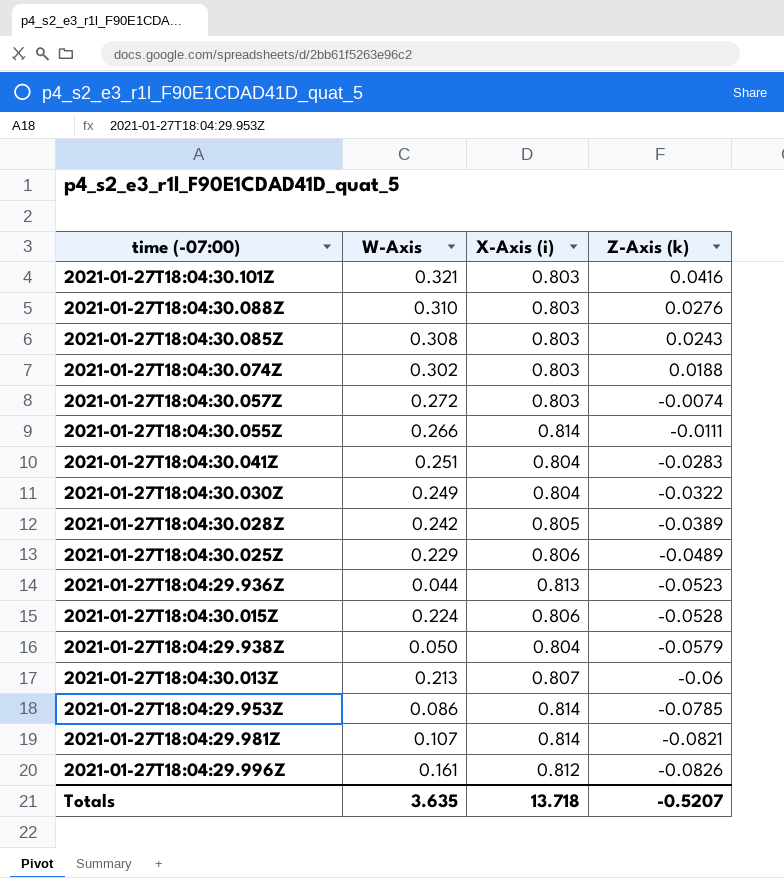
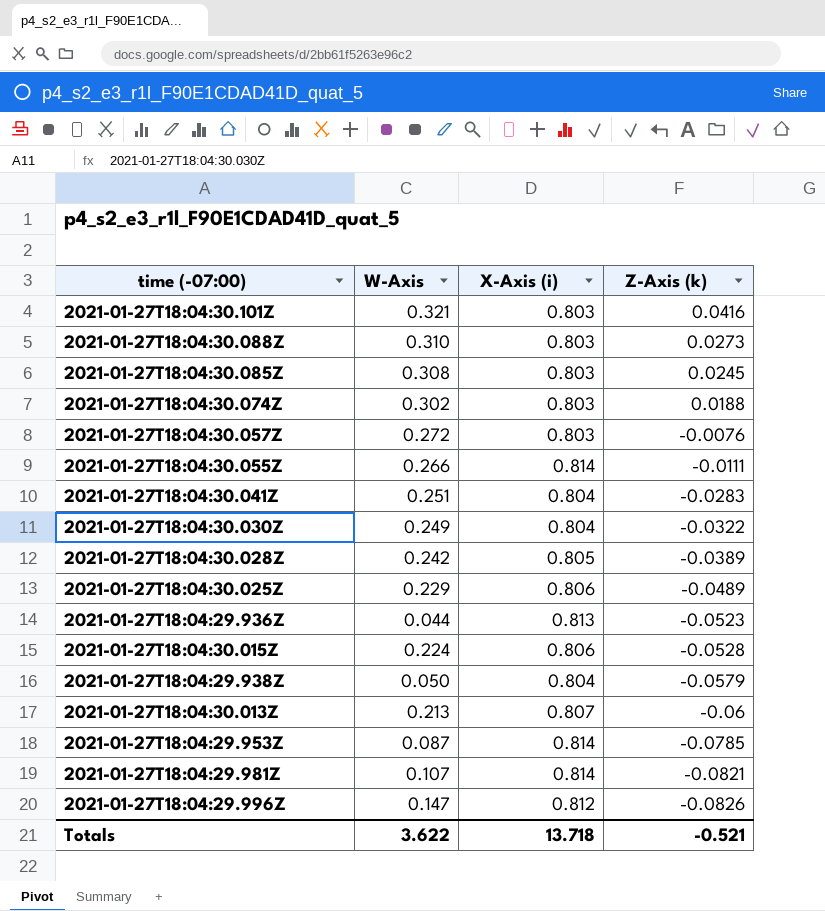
2021-01-27T18:04:30.088Z | Z-Axis (k): 0.0276 -> 0.0273
2021-01-27T18:04:30.085Z | Z-Axis (k): 0.0243 -> 0.0245
2021-01-27T18:04:30.057Z | Z-Axis (k): -0.0074 -> -0.0076
2021-01-27T18:04:29.953Z | W-Axis: 0.086 -> 0.087
2021-01-27T18:04:29.996Z | W-Axis: 0.161 -> 0.147
Totals | W-Axis: 3.635 -> 3.622
Totals | Z-Axis (k): -0.5207 -> -0.521

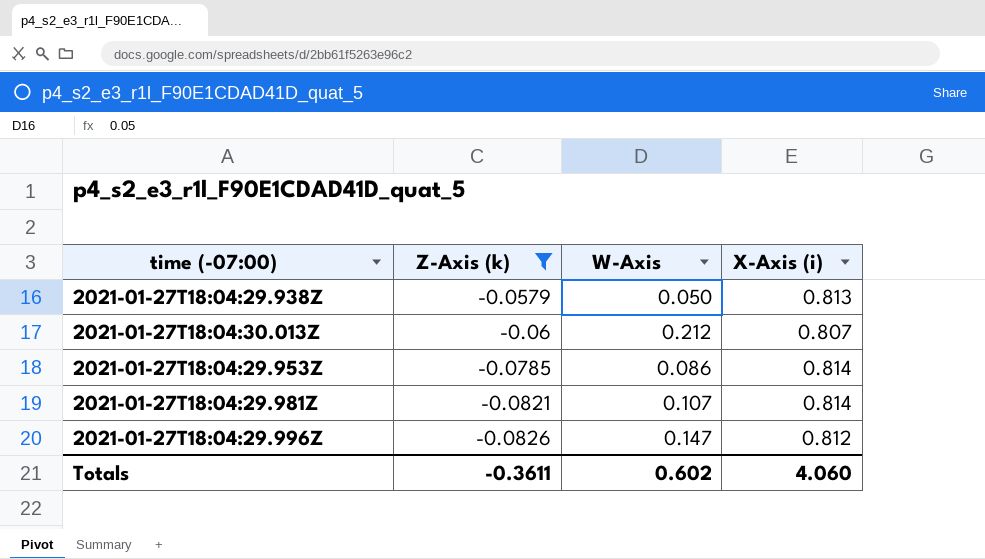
filter: none -> Z-Axis (k) <= -0.0579
column Z-Axis (k) | position: 4 -> 2
2021-01-27T18:04:29.938Z | X-Axis (i): 0.804 -> 0.813
2021-01-27T18:04:30.013Z | W-Axis: 0.213 -> 0.212
2021-01-27T18:04:29.953Z | W-Axis: 0.087 -> 0.086
Totals | Z-Axis (k): -0.521 -> -0.3611
Totals | W-Axis: 3.622 -> 0.602
Totals | X-Axis (i): 13.718 -> 4.060

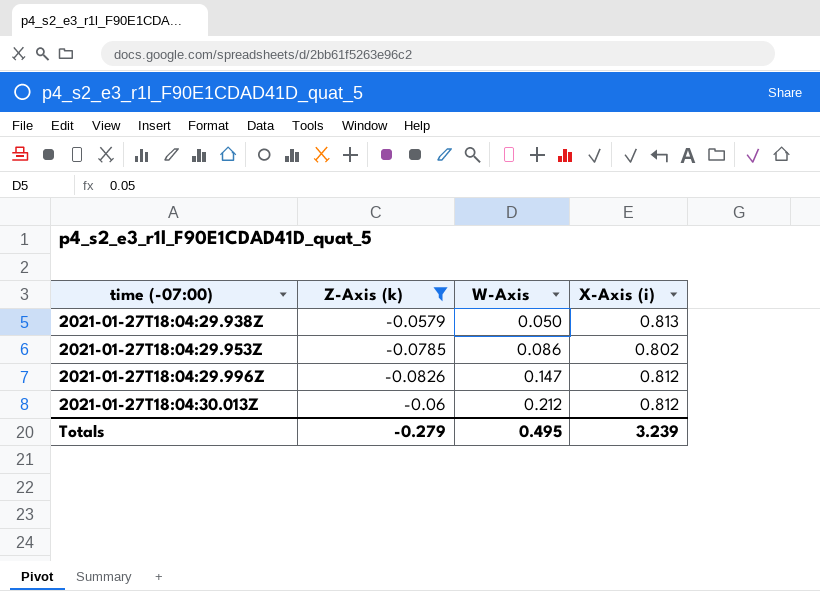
row order: Z-Axis (k) descending -> time (-07:00) ascending
row 2021-01-27T18:04:29.981Z: -0.0821 | 0.107 | 0.814 -> none
2021-01-27T18:04:29.953Z | X-Axis (i): 0.814 -> 0.802
2021-01-27T18:04:30.013Z | X-Axis (i): 0.807 -> 0.812
Totals | Z-Axis (k): -0.3611 -> -0.279
Totals | W-Axis: 0.602 -> 0.495
Totals | X-Axis (i): 4.060 -> 3.239

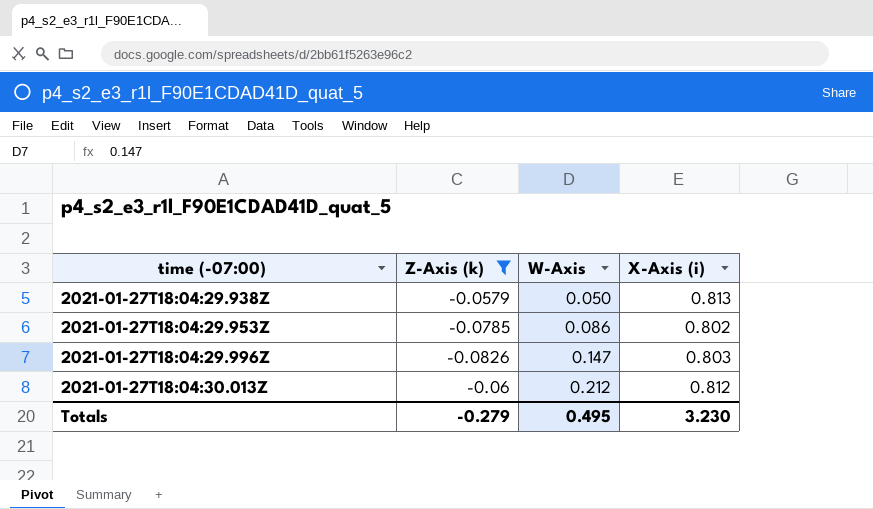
2021-01-27T18:04:29.996Z | X-Axis (i): 0.812 -> 0.803
Totals | X-Axis (i): 3.239 -> 3.230

